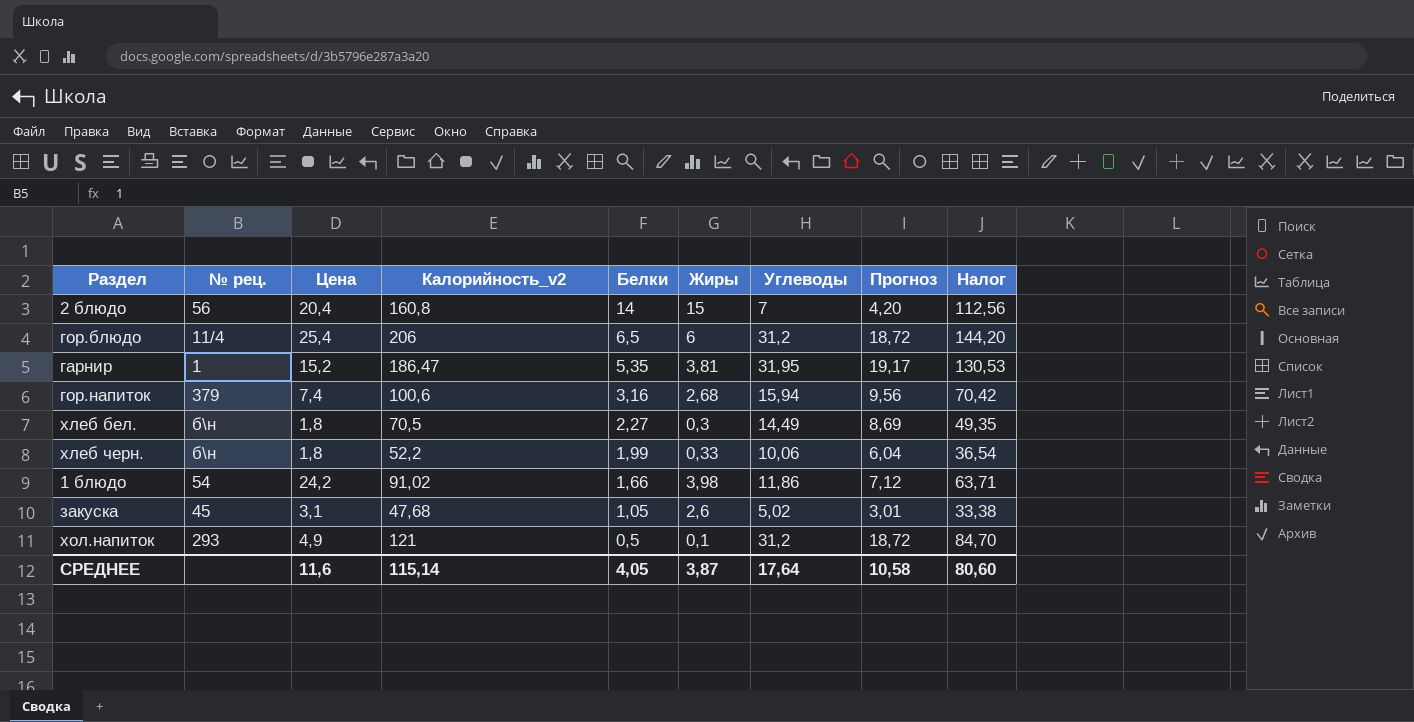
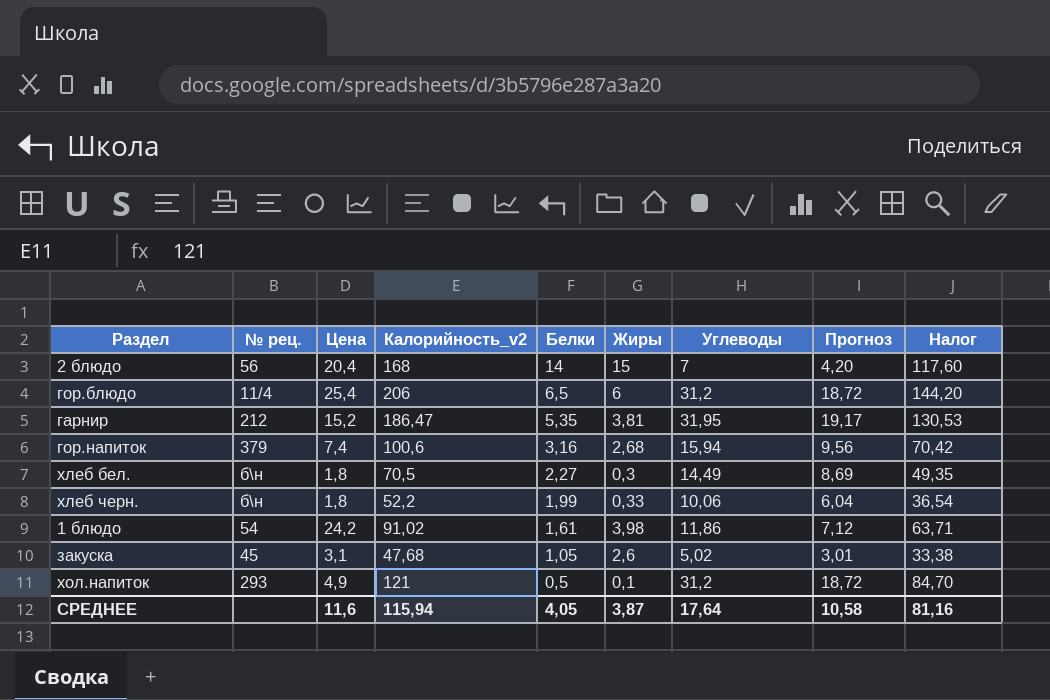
2 блюдо | Калорийность_v2: 160,8 -> 168
2 блюдо | Налог: 112,56 -> 117,60
гарнир | № рец.: 1 -> 212
1 блюдо | Белки: 1,66 -> 1,61
СРЕДНЕЕ | Калорийность_v2: 115,14 -> 115,94
СРЕДНЕЕ | Налог: 80,60 -> 81,16

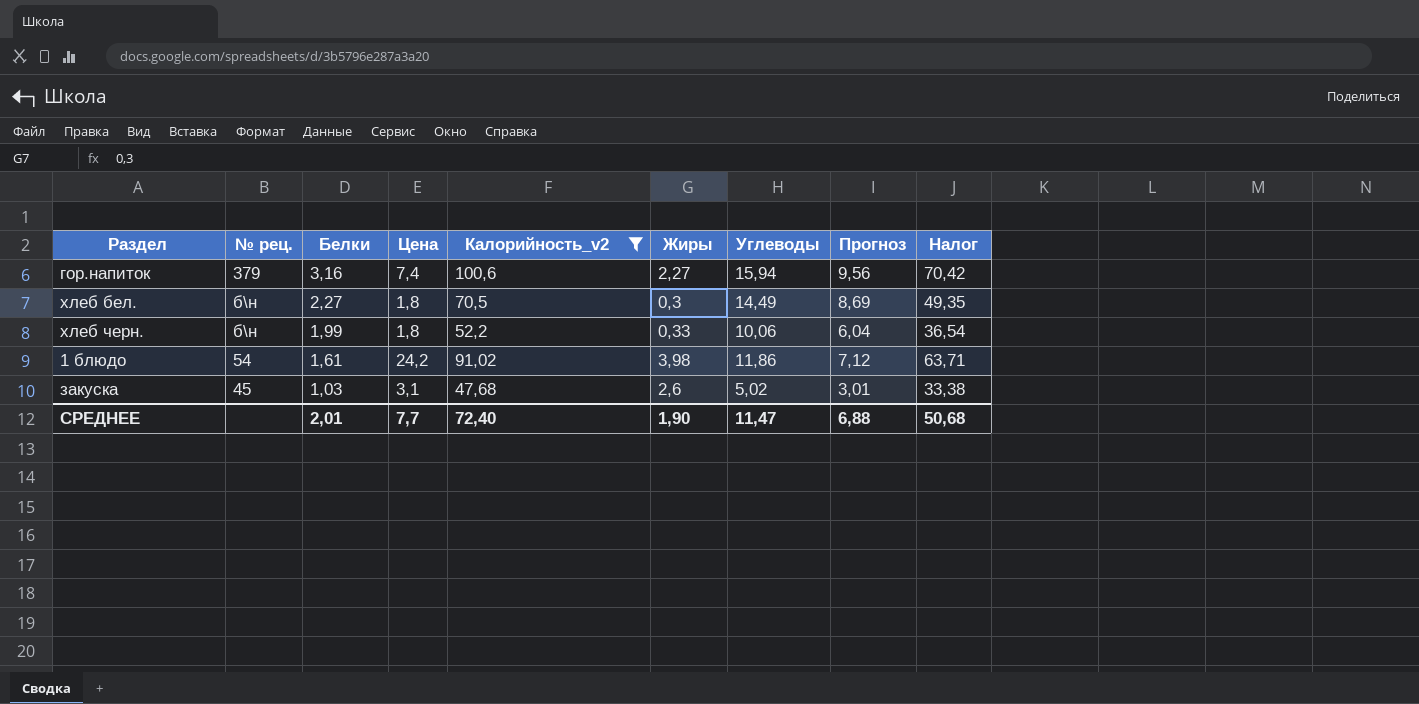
filter: none -> Калорийность_v2 <= 100,6
column Белки | position: 5 -> 3
гор.напиток | Жиры: 2,68 -> 2,27
закуска | Белки: 1,05 -> 1,03
СРЕДНЕЕ | Белки: 4,05 -> 2,01
СРЕДНЕЕ | Цена: 11,6 -> 7,7
СРЕДНЕЕ | Калорийность_v2: 115,94 -> 72,40
СРЕДНЕЕ | Жиры: 3,87 -> 1,90
СРЕДНЕЕ | Углеводы: 17,64 -> 11,47
СРЕДНЕЕ | Прогноз: 10,58 -> 6,88
СРЕДНЕЕ | Налог: 81,16 -> 50,68

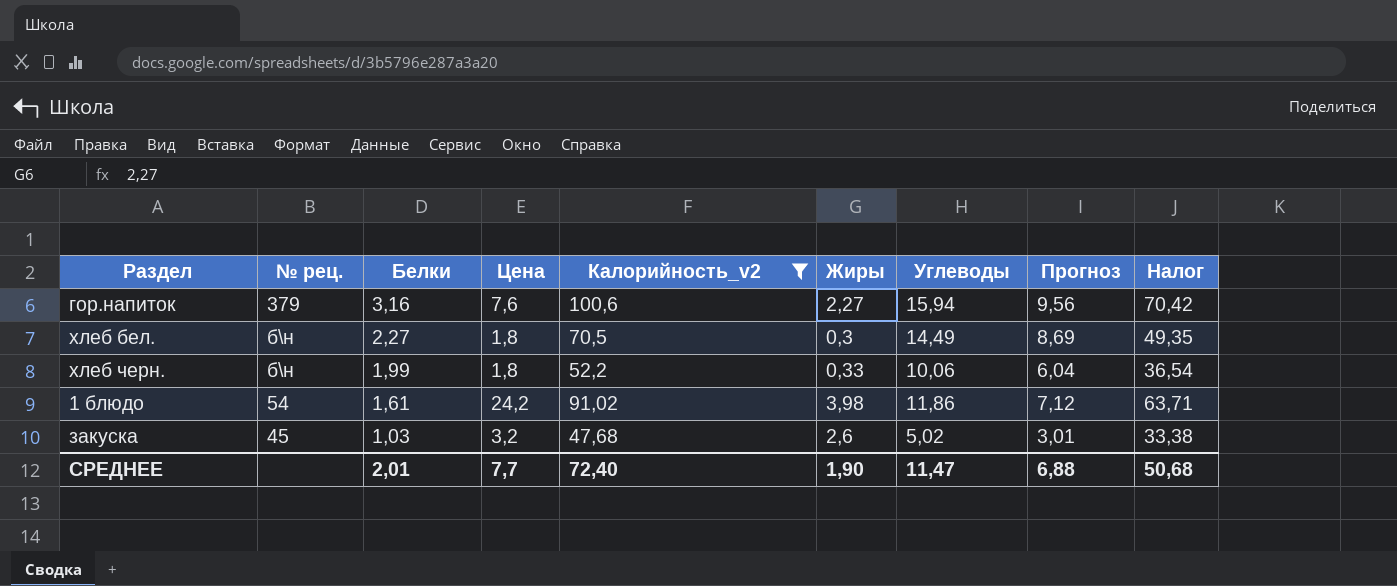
гор.напиток | Цена: 7,4 -> 7,6
закуска | Цена: 3,1 -> 3,2

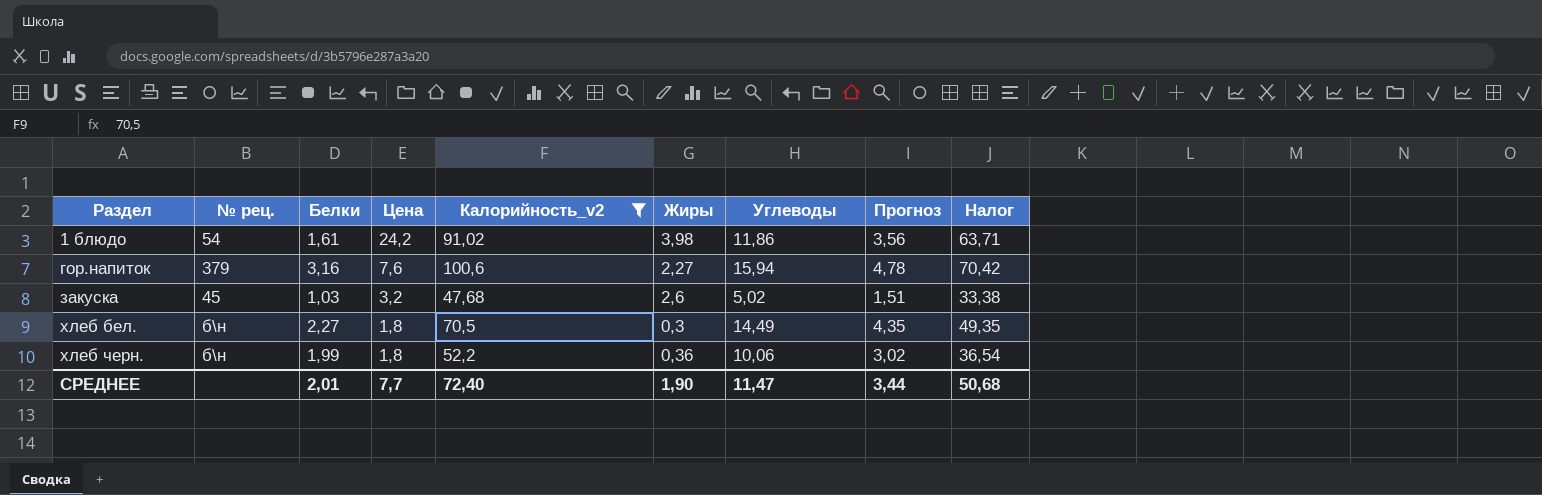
row order: Белки descending -> Раздел ascending
column Прогноз | formula: [Углеводы] * 0,6 -> [Углеводы] * 0,3
хлеб черн. | Жиры: 0,33 -> 0,36
СРЕДНЕЕ | Прогноз: 6,88 -> 3,44

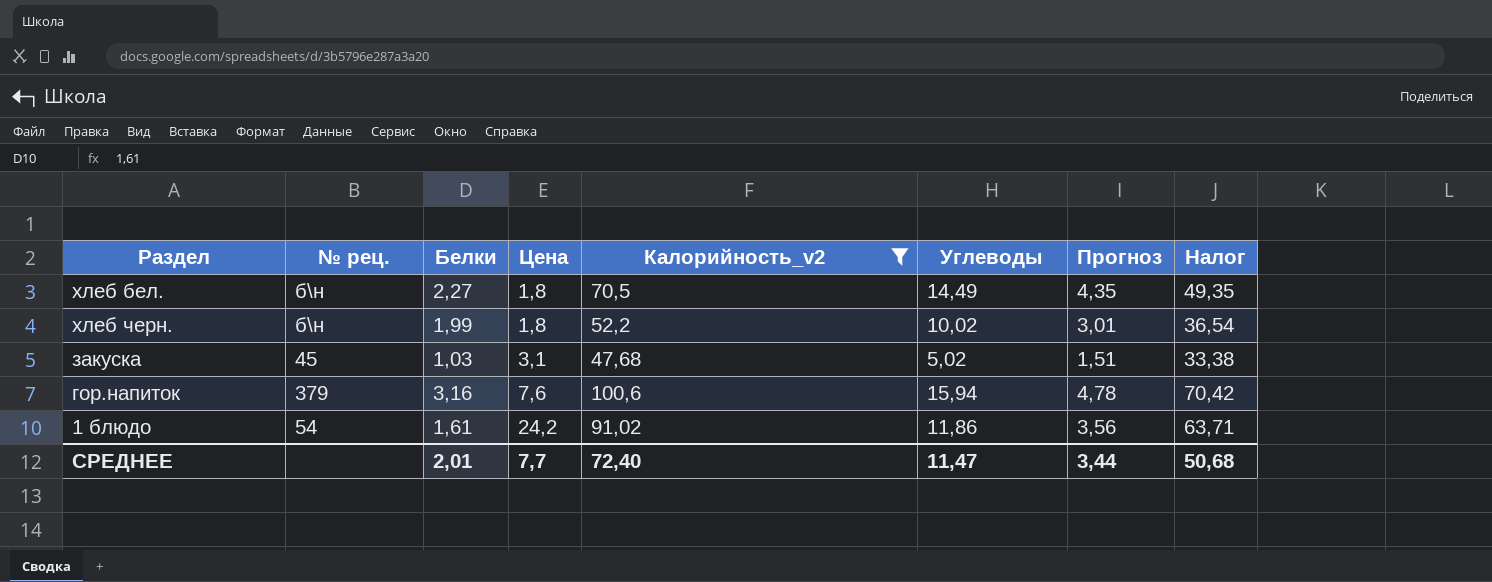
row order: Раздел ascending -> Цена ascending
column Жиры | position: 6 -> none
хлеб черн. | Углеводы: 10,06 -> 10,02
хлеб черн. | Прогноз: 3,02 -> 3,01
закуска | Цена: 3,2 -> 3,1

